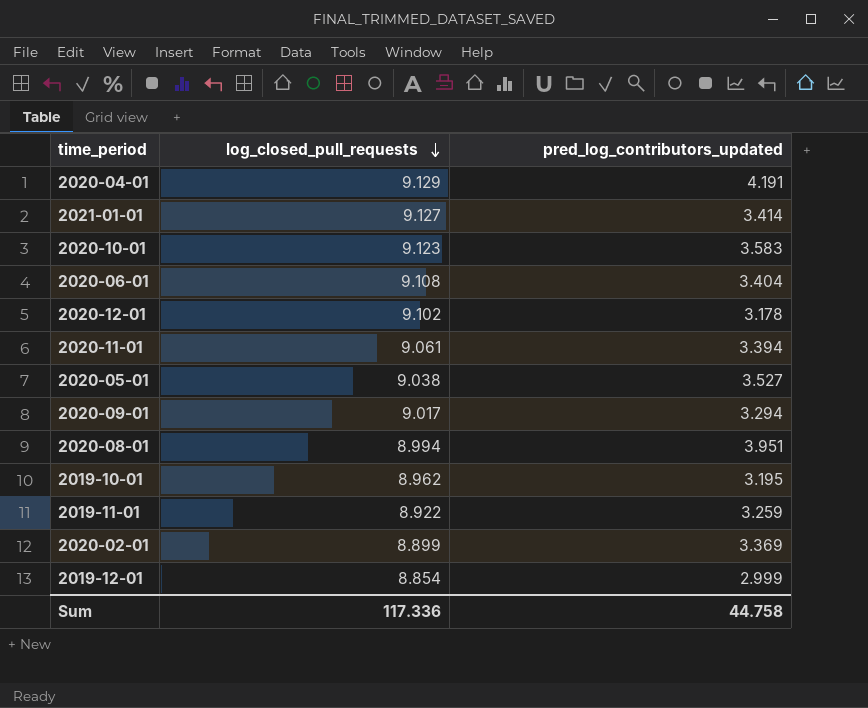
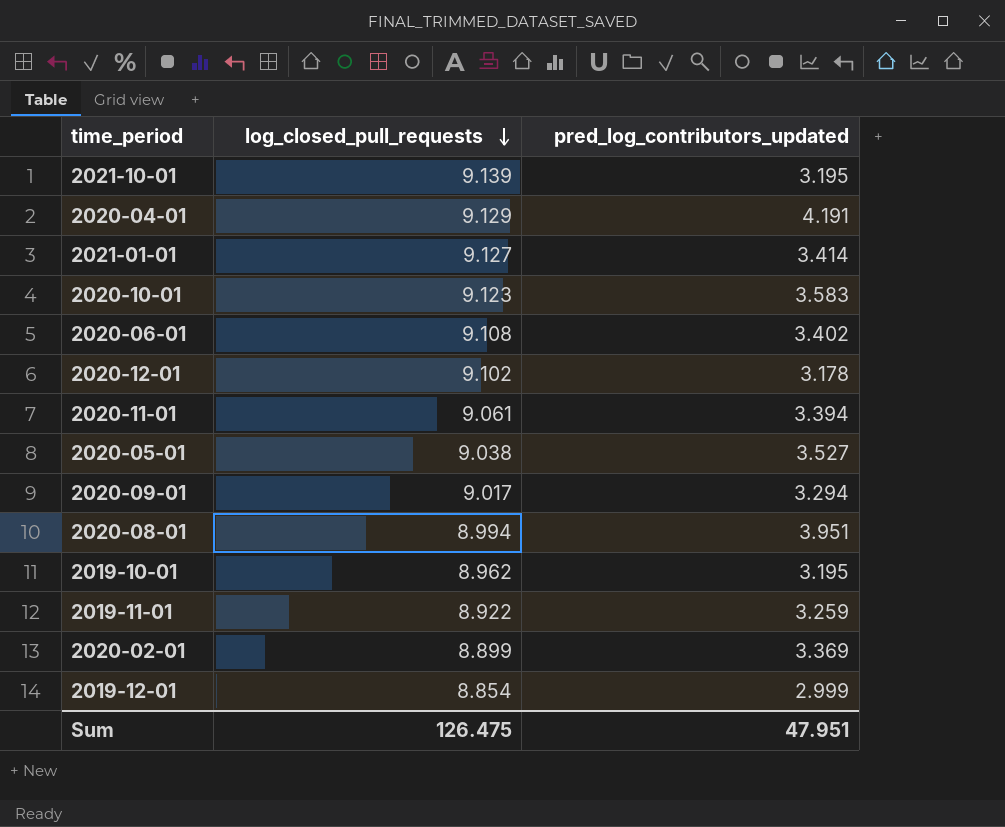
row 2021-10-01: none -> 9.139 | 3.195
2020-06-01 | pred_log_contributors_updated: 3.404 -> 3.402
Sum | log_closed_pull_requests: 117.336 -> 126.475
Sum | pred_log_contributors_updated: 44.758 -> 47.951

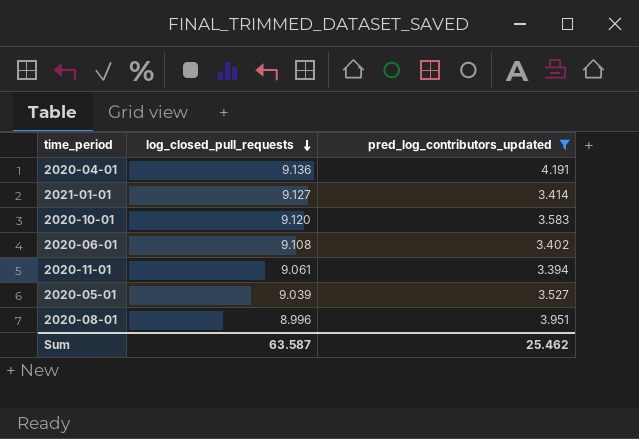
filter: none -> pred_log_contributors_updated >= 3.394
2020-04-01 | log_closed_pull_requests: 9.129 -> 9.136
2020-10-01 | log_closed_pull_requests: 9.123 -> 9.120
2020-05-01 | log_closed_pull_requests: 9.038 -> 9.039
2020-08-01 | log_closed_pull_requests: 8.994 -> 8.996
Sum | log_closed_pull_requests: 126.475 -> 63.587
Sum | pred_log_contributors_updated: 47.951 -> 25.462

